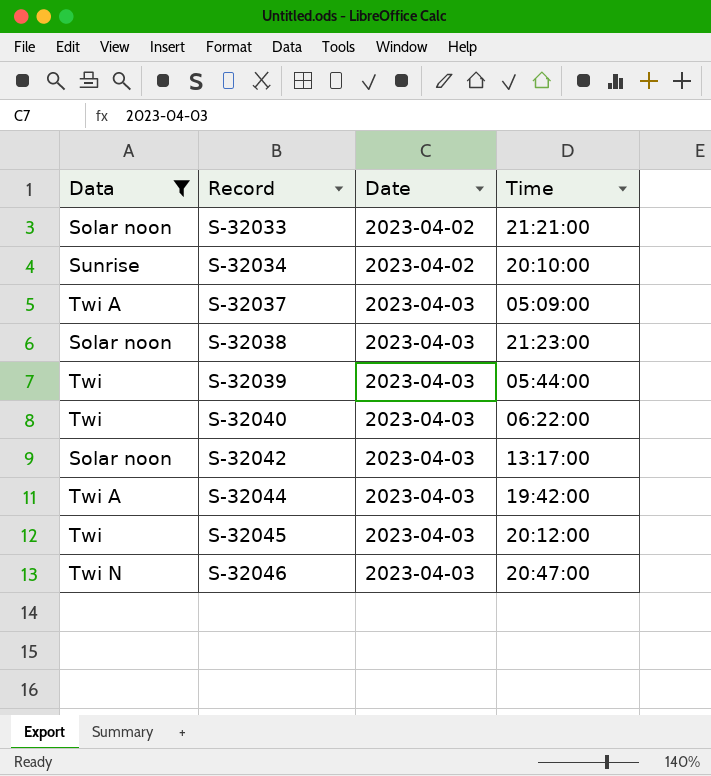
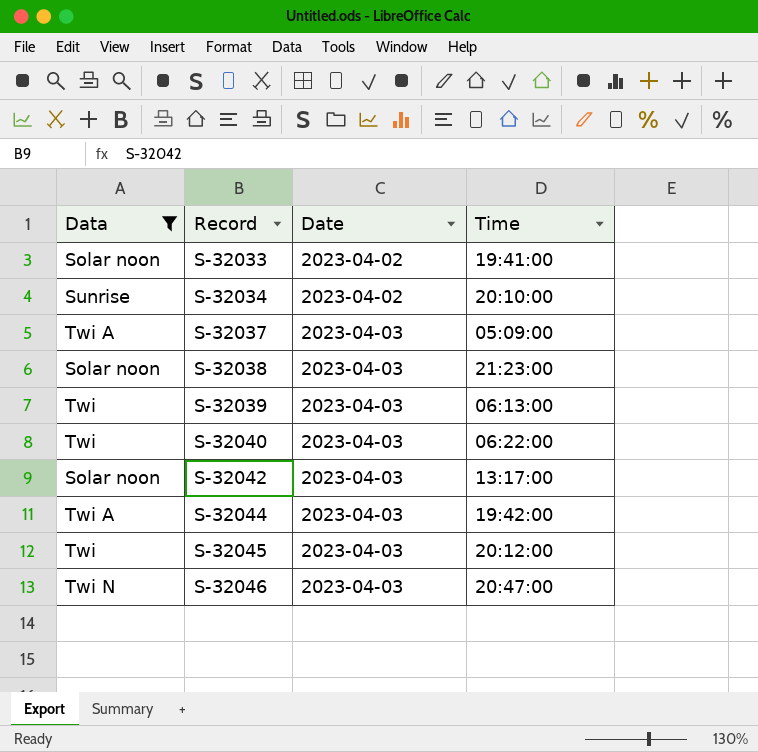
S-32033 | Time: 21:21:00 -> 19:41:00
S-32039 | Time: 05:44:00 -> 06:13:00

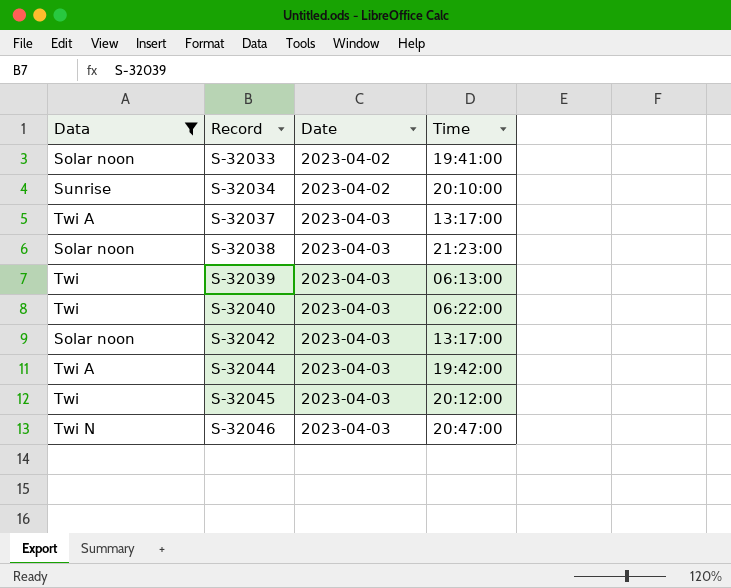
S-32037 | Time: 05:09:00 -> 13:17:00

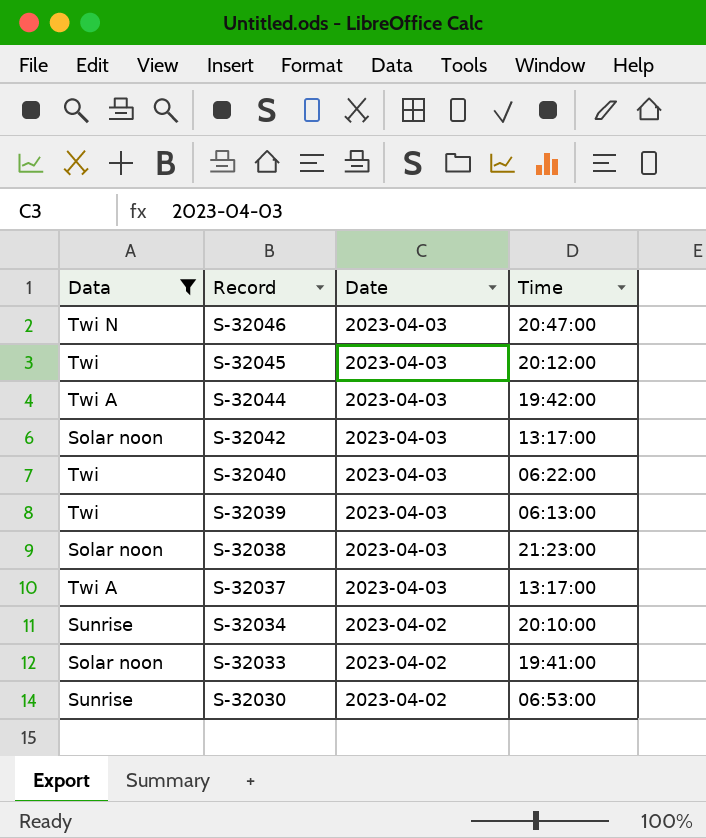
row order: Record ascending -> Record descending
row S-32030: none -> Sunrise | 2023-04-02 | 06:53:00

